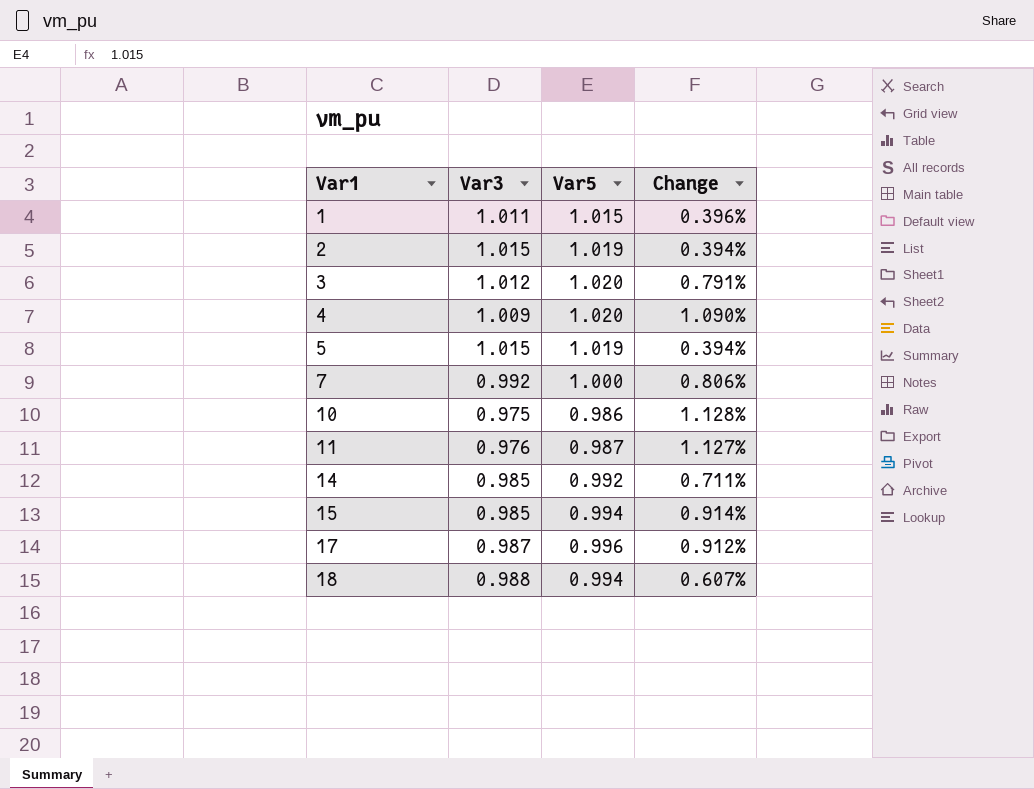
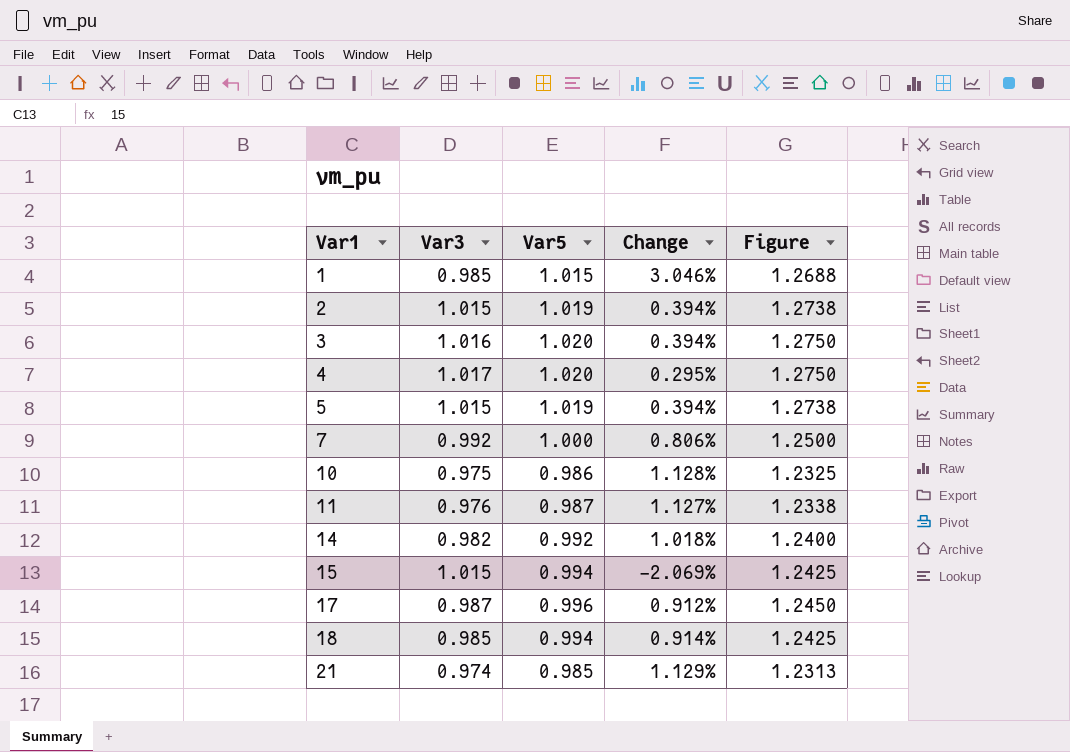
column Figure | formula: none -> [Var5] * 1.25
1 | Var3: 1.011 -> 0.985
1 | Change: 0.396% -> 3.046%
3 | Var3: 1.012 -> 1.016
3 | Change: 0.791% -> 0.394%
4 | Var3: 1.009 -> 1.017
4 | Change: 1.090% -> 0.295%
14 | Var3: 0.985 -> 0.982
14 | Change: 0.711% -> 1.018%
15 | Var3: 0.985 -> 1.015
15 | Change: 0.914% -> -2.069%
18 | Var3: 0.988 -> 0.985
18 | Change: 0.607% -> 0.914%
row 21: none -> 0.974 | 0.985 | 1.129% | 1.2313

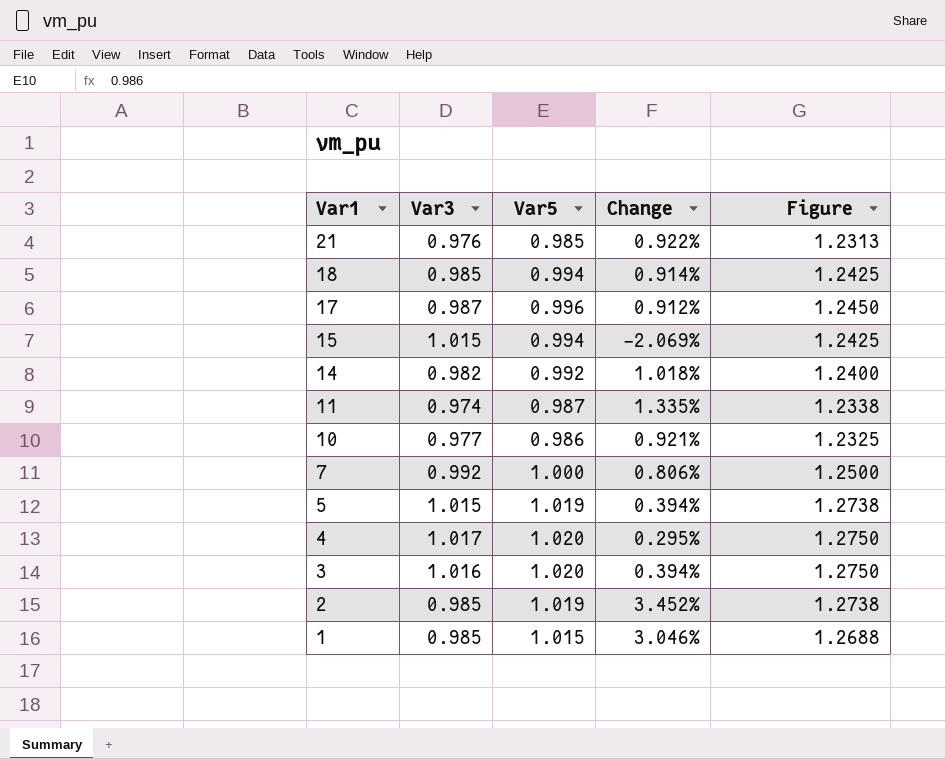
row order: Var1 ascending -> Var1 descending
21 | Var3: 0.974 -> 0.976
21 | Change: 1.129% -> 0.922%
11 | Var3: 0.976 -> 0.974
11 | Change: 1.127% -> 1.335%
10 | Var3: 0.975 -> 0.977
10 | Change: 1.128% -> 0.921%
2 | Var3: 1.015 -> 0.985
2 | Change: 0.394% -> 3.452%

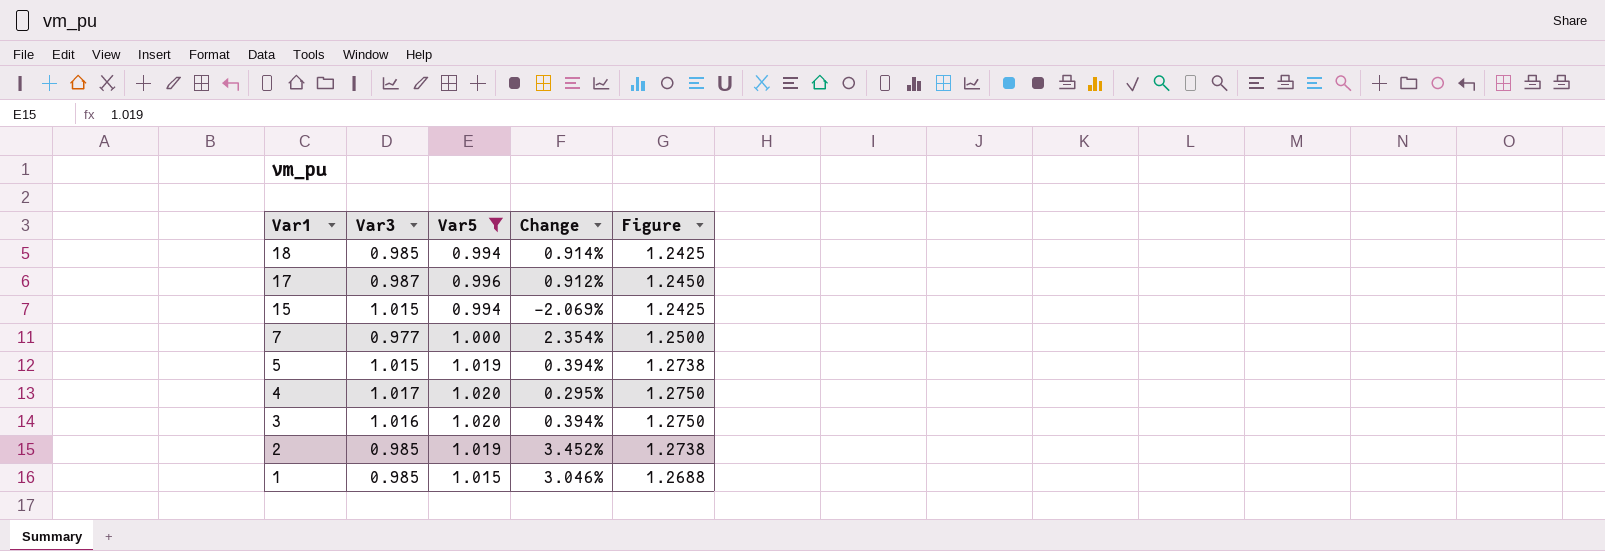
filter: none -> Var5 >= 0.994
7 | Var3: 0.992 -> 0.977
7 | Change: 0.806% -> 2.354%

